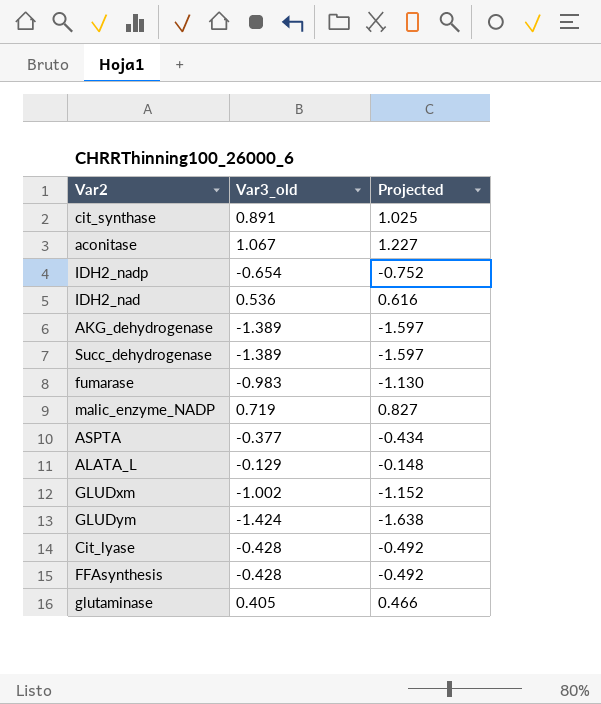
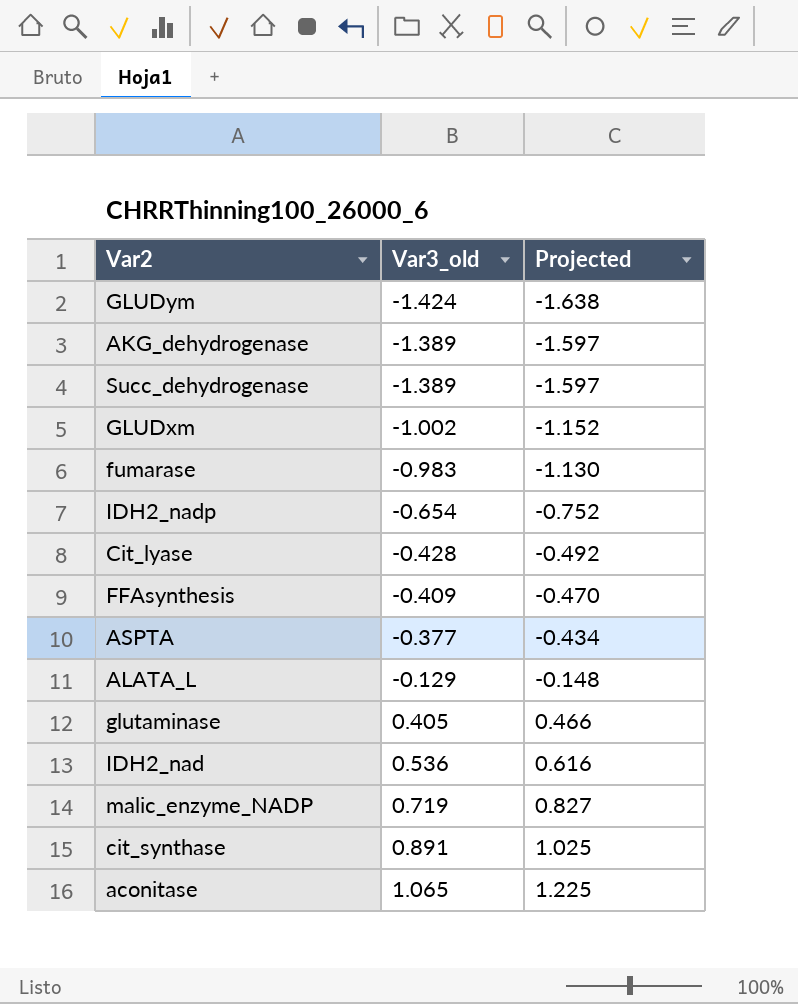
row order: none -> Var3_old ascending
FFAsynthesis | Var3_old: -0.428 -> -0.409
FFAsynthesis | Projected: -0.492 -> -0.470
aconitase | Var3_old: 1.067 -> 1.065
aconitase | Projected: 1.227 -> 1.225

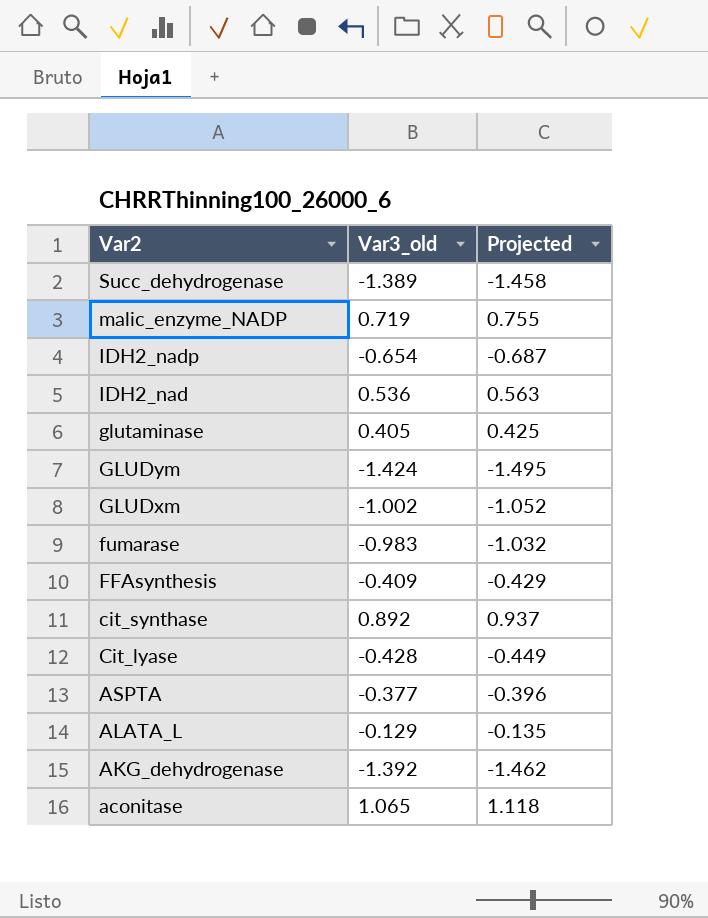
row order: Var3_old ascending -> Var2 descending
column Projected | formula: [Var3_old] * 1.15 -> [Var3_old] * 1.05
cit_synthase | Var3_old: 0.891 -> 0.892
AKG_dehydrogenase | Var3_old: -1.389 -> -1.392

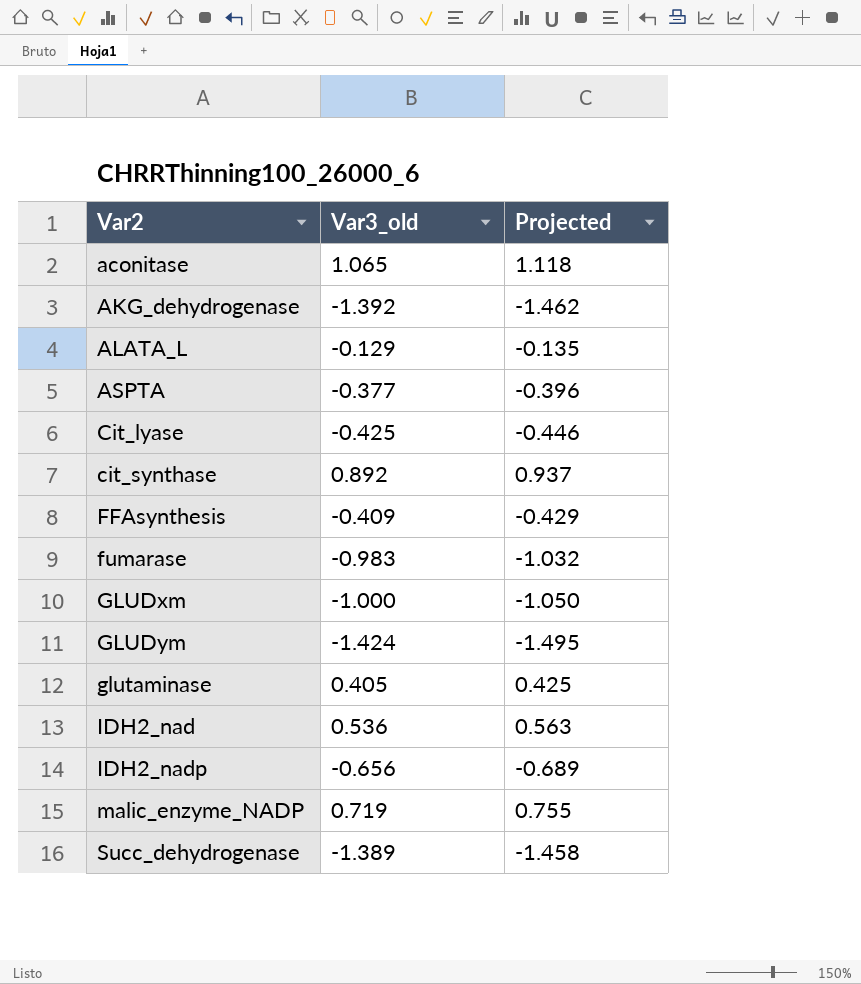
row order: Var2 descending -> Var2 ascending
Cit_lyase | Var3_old: -0.428 -> -0.425
Cit_lyase | Projected: -0.449 -> -0.446
GLUDxm | Var3_old: -1.002 -> -1.000
GLUDxm | Projected: -1.052 -> -1.050
IDH2_nadp | Var3_old: -0.654 -> -0.656
IDH2_nadp | Projected: -0.687 -> -0.689

